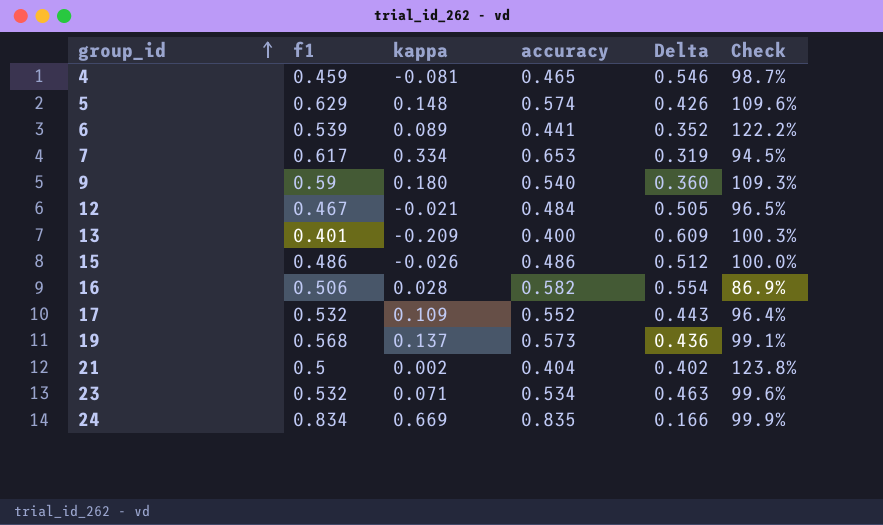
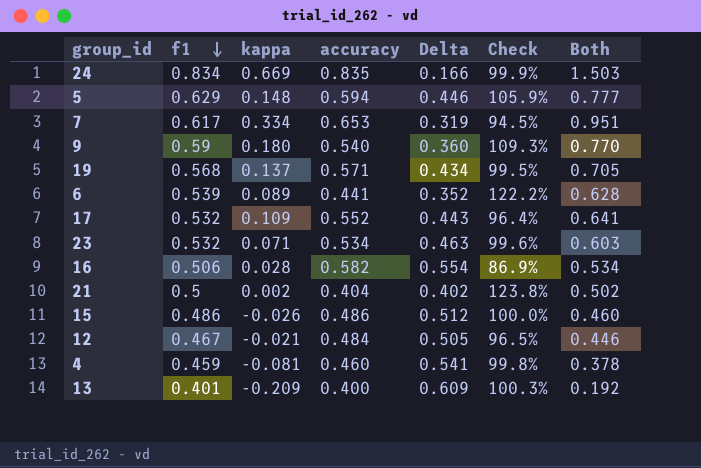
row order: group_id ascending -> f1 descending
column Both | formula: none -> [f1] + [kappa]
5 | accuracy: 0.574 -> 0.594
5 | Delta: 0.426 -> 0.446
5 | Check: 109.6% -> 105.9%
19 | accuracy: 0.573 -> 0.571
19 | Delta: 0.436 -> 0.434
19 | Check: 99.1% -> 99.5%
4 | accuracy: 0.465 -> 0.460
4 | Delta: 0.546 -> 0.541
4 | Check: 98.7% -> 99.8%

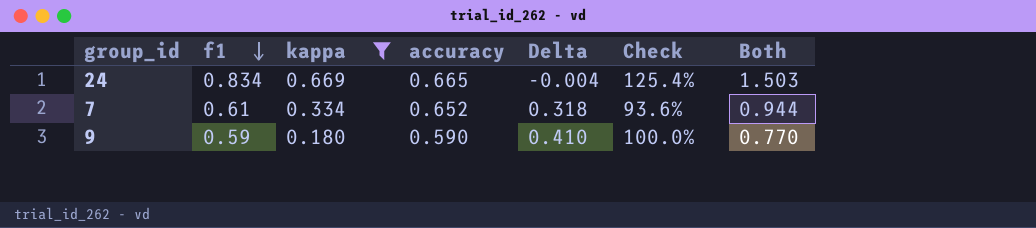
filter: none -> kappa >= 0.180
24 | accuracy: 0.835 -> 0.665
24 | Delta: 0.166 -> -0.004
24 | Check: 99.9% -> 125.4%
7 | f1: 0.617 -> 0.61
7 | accuracy: 0.653 -> 0.652
7 | Delta: 0.319 -> 0.318
7 | Check: 94.5% -> 93.6%
7 | Both: 0.951 -> 0.944
9 | accuracy: 0.540 -> 0.590
9 | Delta: 0.360 -> 0.410
9 | Check: 109.3% -> 100.0%

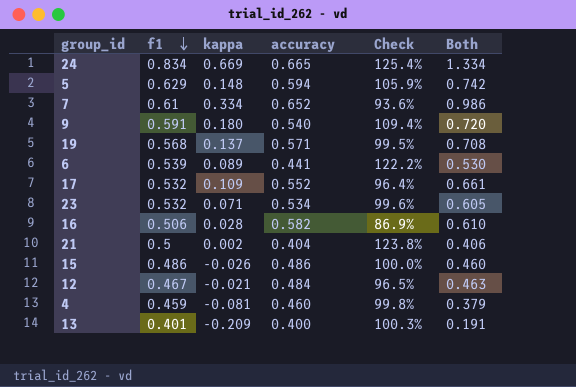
filter: kappa >= 0.180 -> none
column Delta | formula: [accuracy] - [kappa] -> none
column Both | formula: [f1] + [kappa] -> [kappa] + [accuracy]
9 | f1: 0.59 -> 0.591
9 | accuracy: 0.590 -> 0.540
9 | Check: 100.0% -> 109.4%

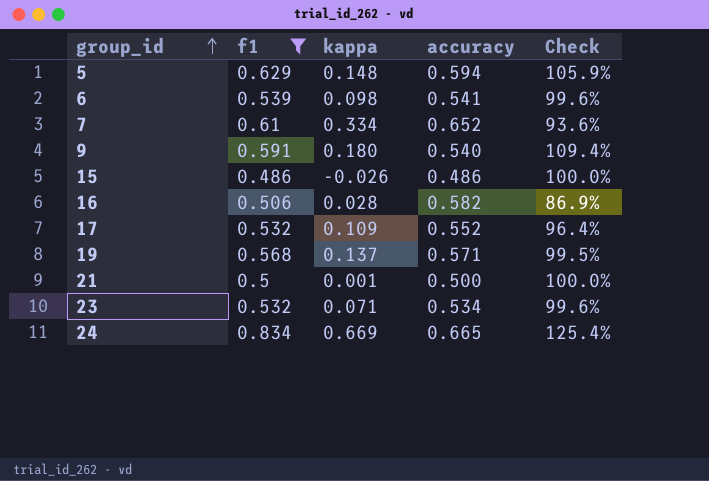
filter: none -> f1 >= 0.486
row order: f1 descending -> group_id ascending
column Both | formula: [kappa] + [accuracy] -> none
6 | kappa: 0.089 -> 0.098
6 | accuracy: 0.441 -> 0.541
6 | Check: 122.2% -> 99.6%
21 | kappa: 0.002 -> 0.001
21 | accuracy: 0.404 -> 0.500
21 | Check: 123.8% -> 100.0%

